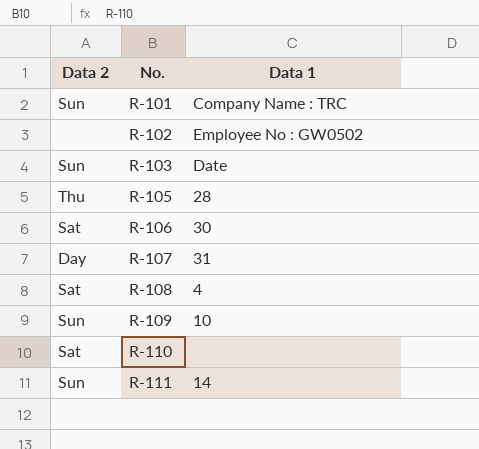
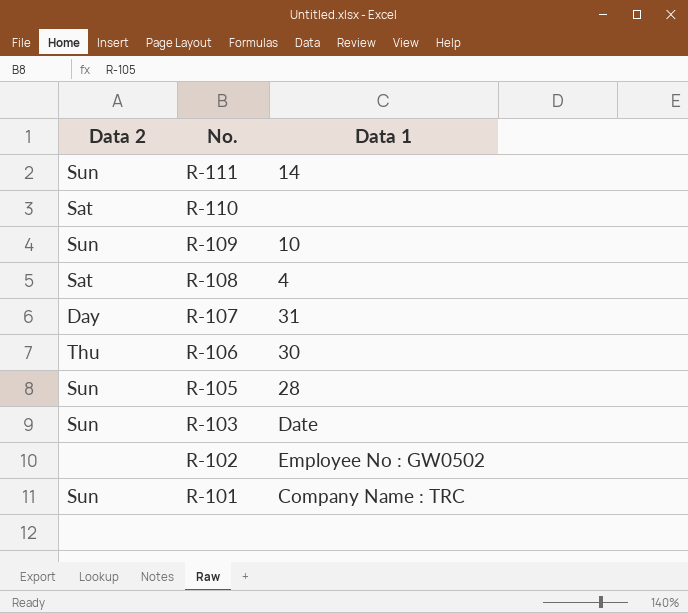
row order: No. ascending -> No. descending
R-106 | Data 2: Sat -> Thu
R-105 | Data 2: Thu -> Sun

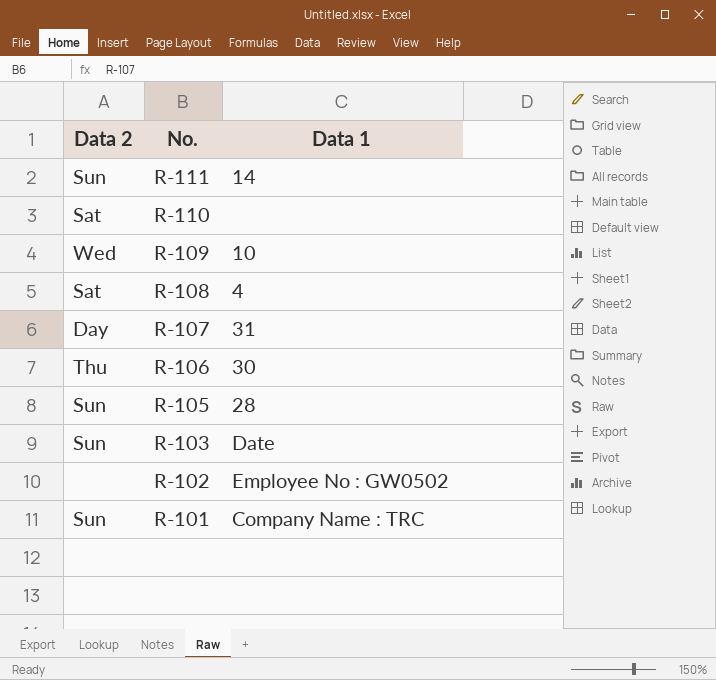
R-109 | Data 2: Sun -> Wed

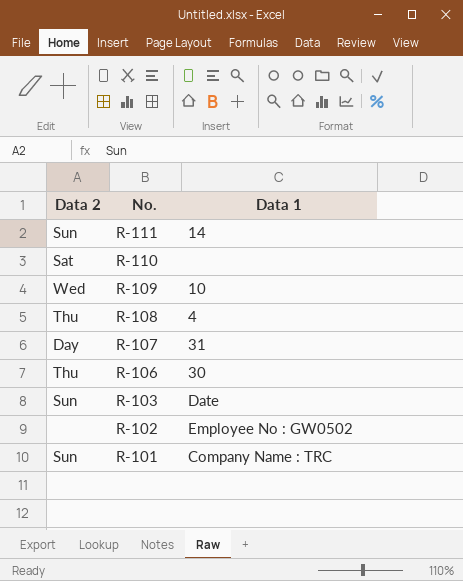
row R-105: Sun | 28 -> none
R-108 | Data 2: Sat -> Thu

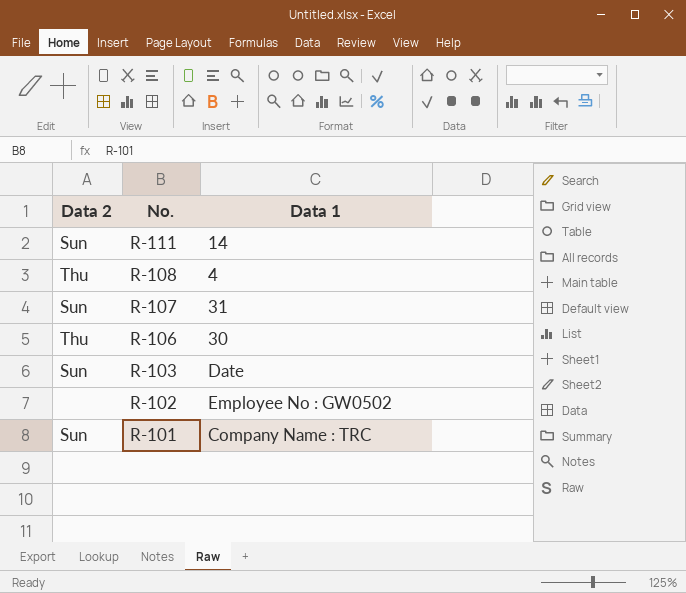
row R-110: Sat | none -> none
row R-109: Wed | 10 -> none
R-107 | Data 2: Day -> Sun

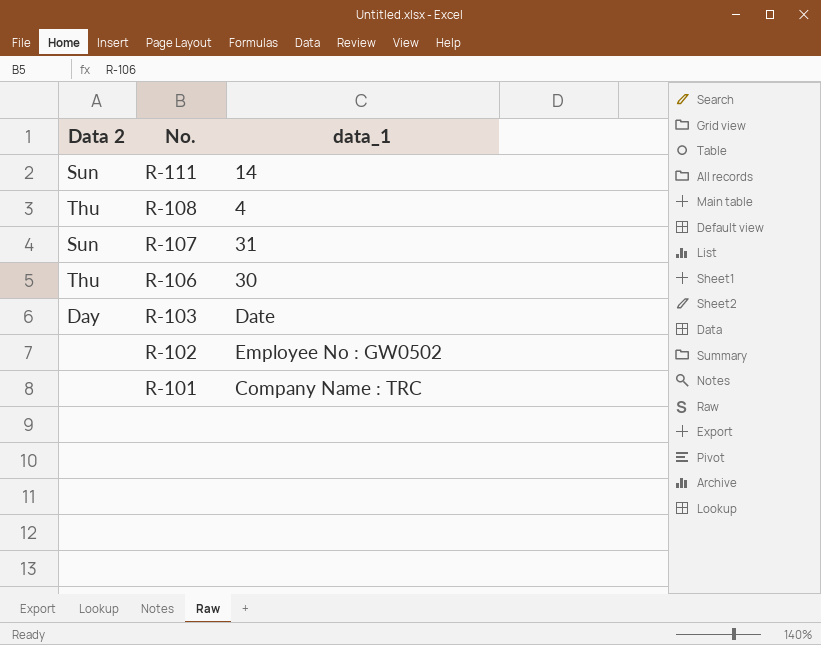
column name: Data 1 -> data_1
R-103 | Data 2: Sun -> Day
R-101 | Data 2: Sun -> none

